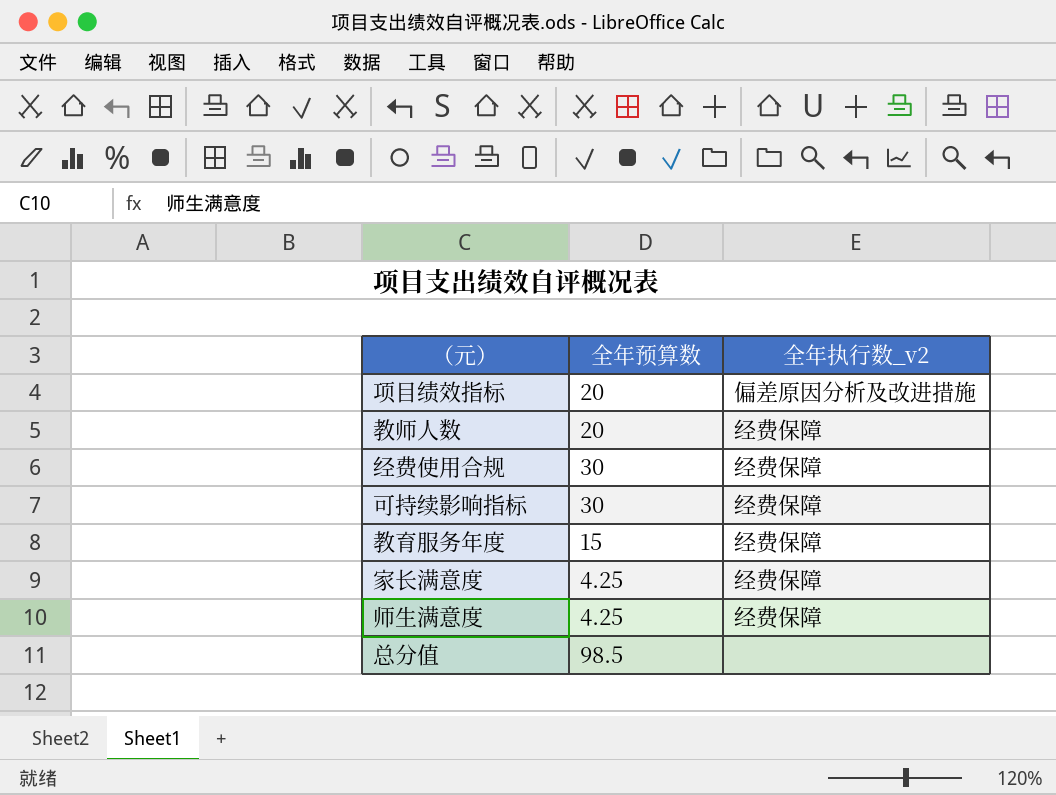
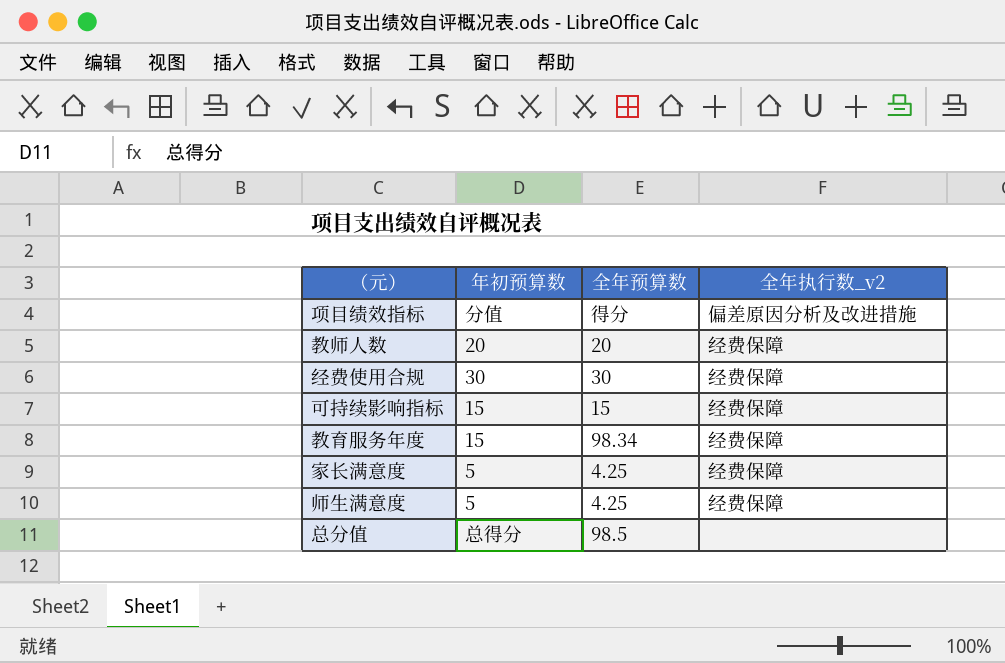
column 年初预算数 | position: none -> 2
项目绩效指标 | 全年预算数: 20 -> 得分
可持续影响指标 | 全年预算数: 30 -> 15
教育服务年度 | 全年预算数: 15 -> 98.34

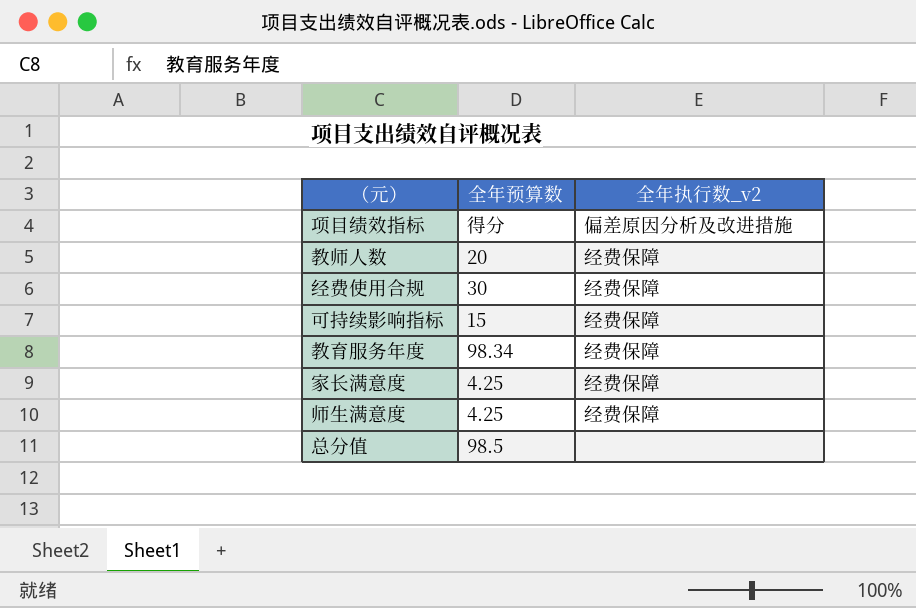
column 年初预算数 | position: 2 -> none

